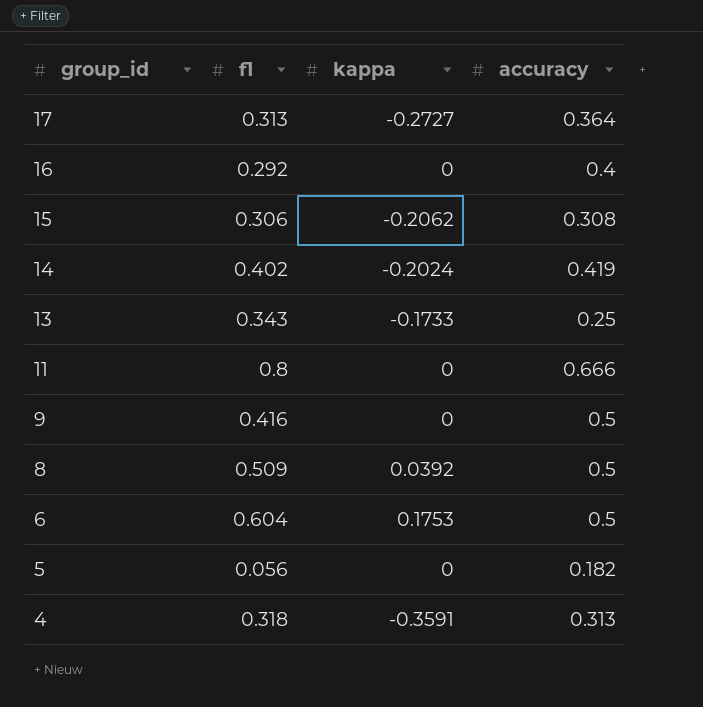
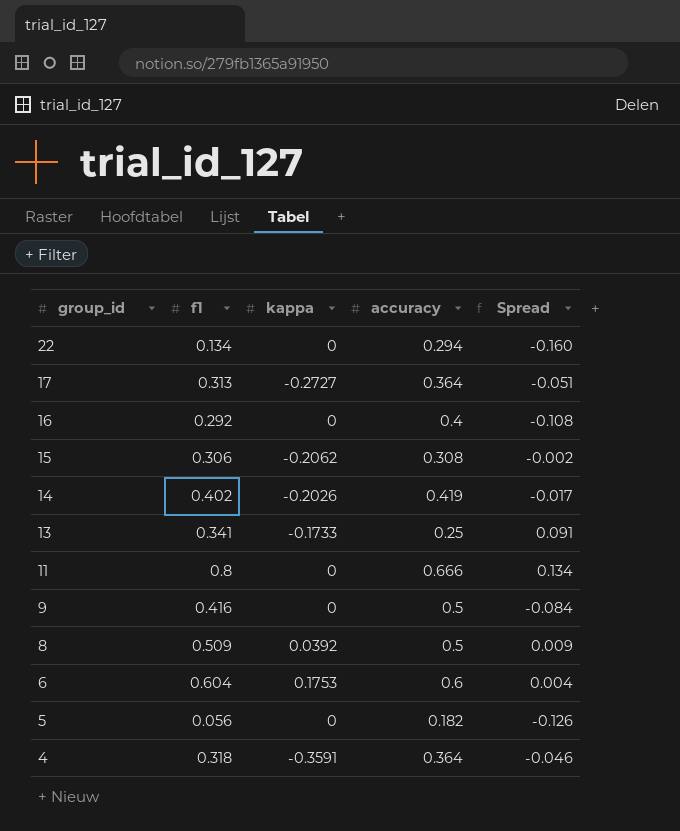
column Spread | formula: none -> [f1] - [accuracy]
row 22: none -> 0.134 | 0 | 0.294 | -0.160
14 | kappa: -0.2024 -> -0.2026
13 | f1: 0.343 -> 0.341
6 | accuracy: 0.5 -> 0.6
4 | accuracy: 0.313 -> 0.364

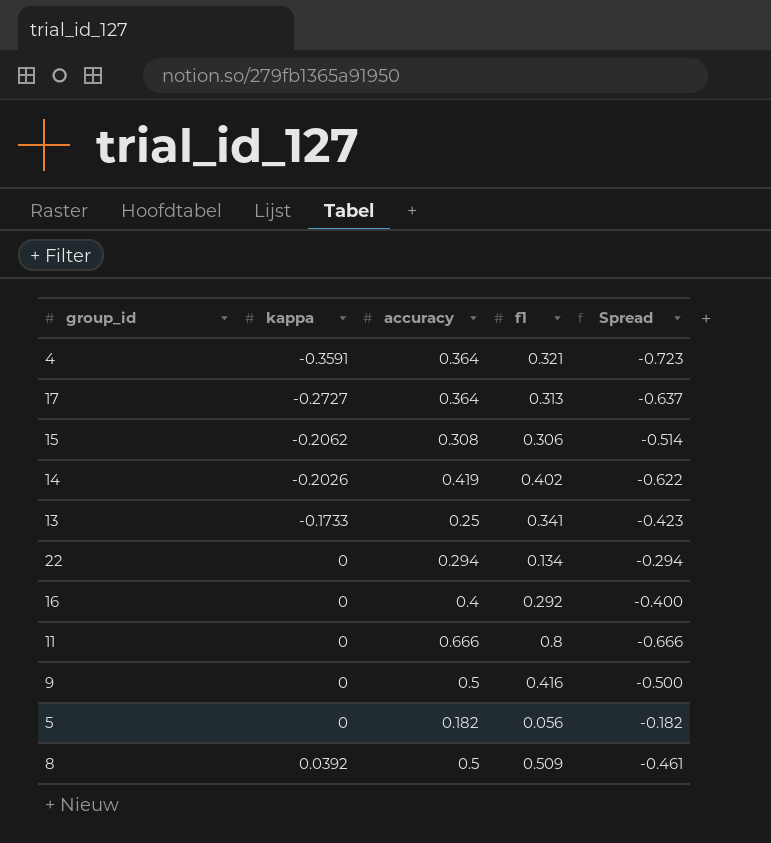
row order: group_id descending -> kappa ascending
column f1 | position: 2 -> 4
column Spread | formula: [f1] - [accuracy] -> [kappa] - [accuracy]
row 6: 0.604 | 0.1753 | 0.6 | 0.004 -> none
4 | f1: 0.318 -> 0.321

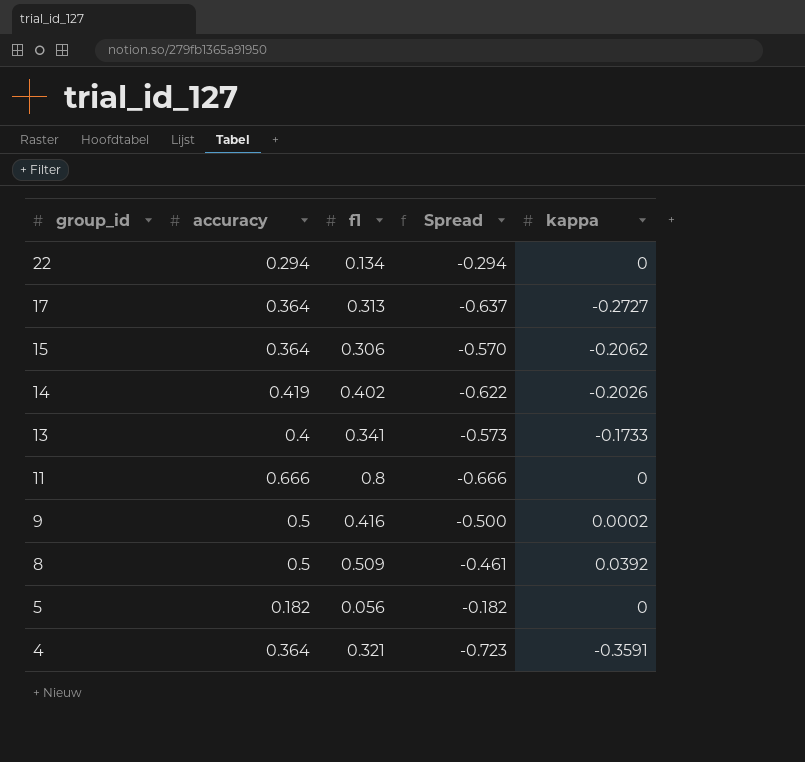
row order: kappa ascending -> group_id descending
column kappa | position: 2 -> 5
row 16: 0 | 0.4 | 0.292 | -0.400 -> none
15 | accuracy: 0.308 -> 0.364
15 | Spread: -0.514 -> -0.570
13 | accuracy: 0.25 -> 0.4
13 | Spread: -0.423 -> -0.573
9 | kappa: 0 -> 0.0002

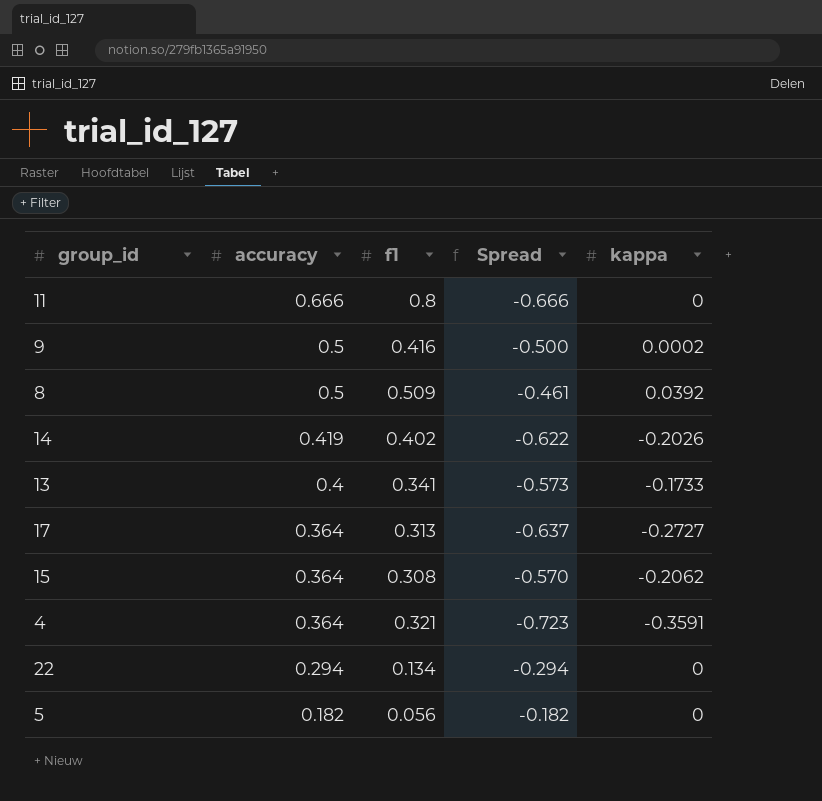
row order: group_id descending -> accuracy descending
15 | f1: 0.306 -> 0.308

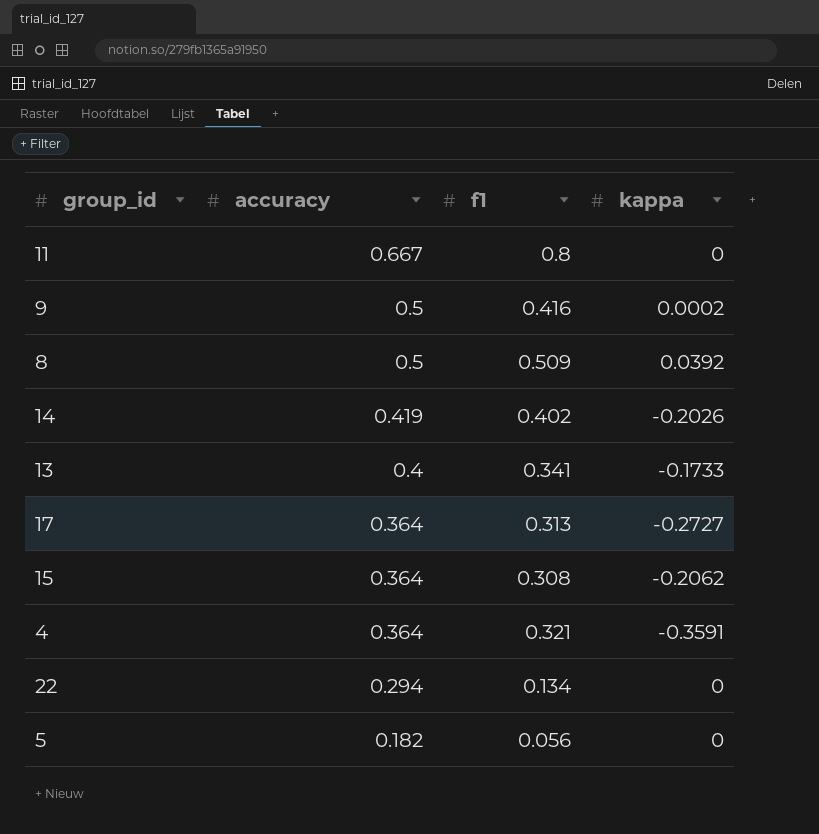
column Spread | formula: [kappa] - [accuracy] -> none
11 | accuracy: 0.666 -> 0.667

